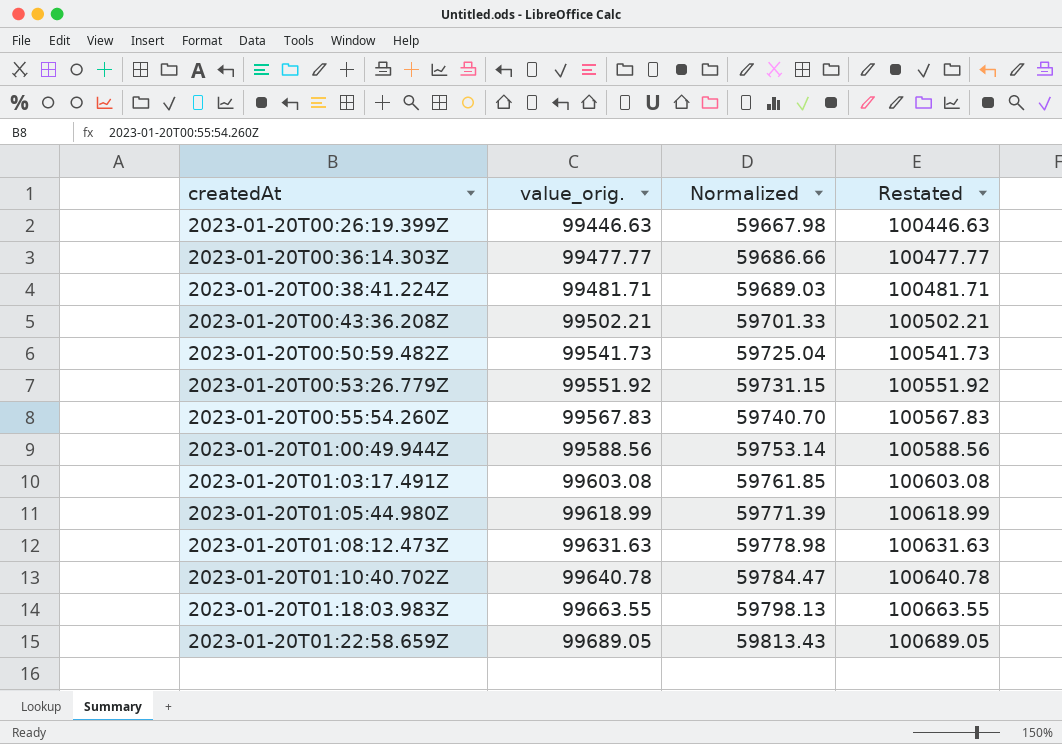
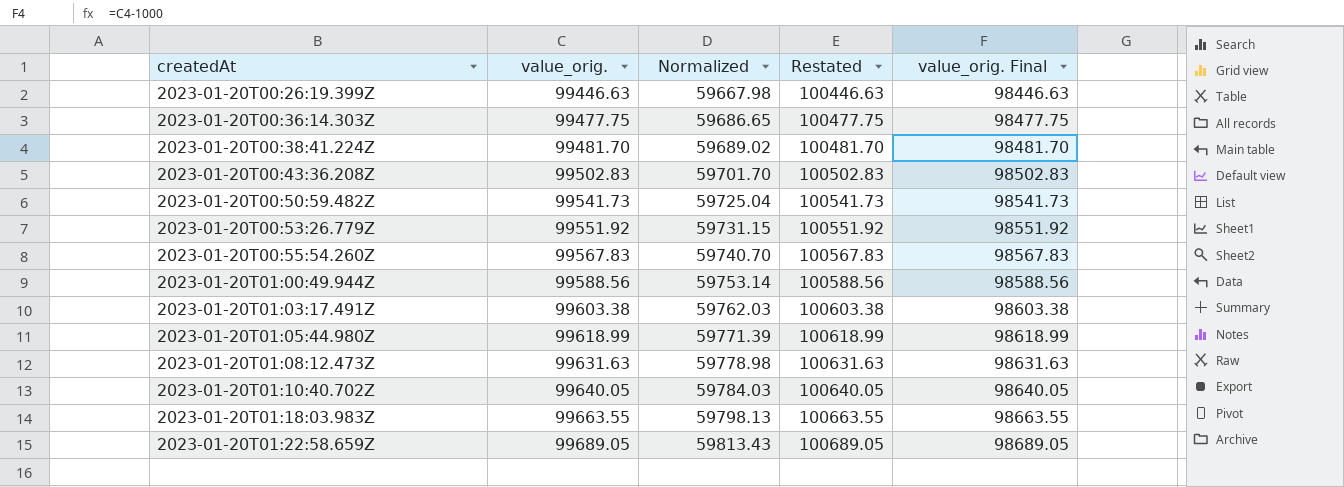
column value_orig. Final | formula: none -> [value_orig.] - 1000
2023-01-20T00:36:14.303Z | value_orig.: 99477.77 -> 99477.75
2023-01-20T00:36:14.303Z | Normalized: 59686.66 -> 59686.65
2023-01-20T00:36:14.303Z | Restated: 100477.77 -> 100477.75
2023-01-20T00:38:41.224Z | value_orig.: 99481.71 -> 99481.70
2023-01-20T00:38:41.224Z | Normalized: 59689.03 -> 59689.02
2023-01-20T00:38:41.224Z | Restated: 100481.71 -> 100481.70
2023-01-20T00:43:36.208Z | value_orig.: 99502.21 -> 99502.83
2023-01-20T00:43:36.208Z | Normalized: 59701.33 -> 59701.70
2023-01-20T00:43:36.208Z | Restated: 100502.21 -> 100502.83
2023-01-20T01:03:17.491Z | value_orig.: 99603.08 -> 99603.38
2023-01-20T01:03:17.491Z | Normalized: 59761.85 -> 59762.03
2023-01-20T01:03:17.491Z | Restated: 100603.08 -> 100603.38
2023-01-20T01:10:40.702Z | value_orig.: 99640.78 -> 99640.05
2023-01-20T01:10:40.702Z | Normalized: 59784.47 -> 59784.03
2023-01-20T01:10:40.702Z | Restated: 100640.78 -> 100640.05

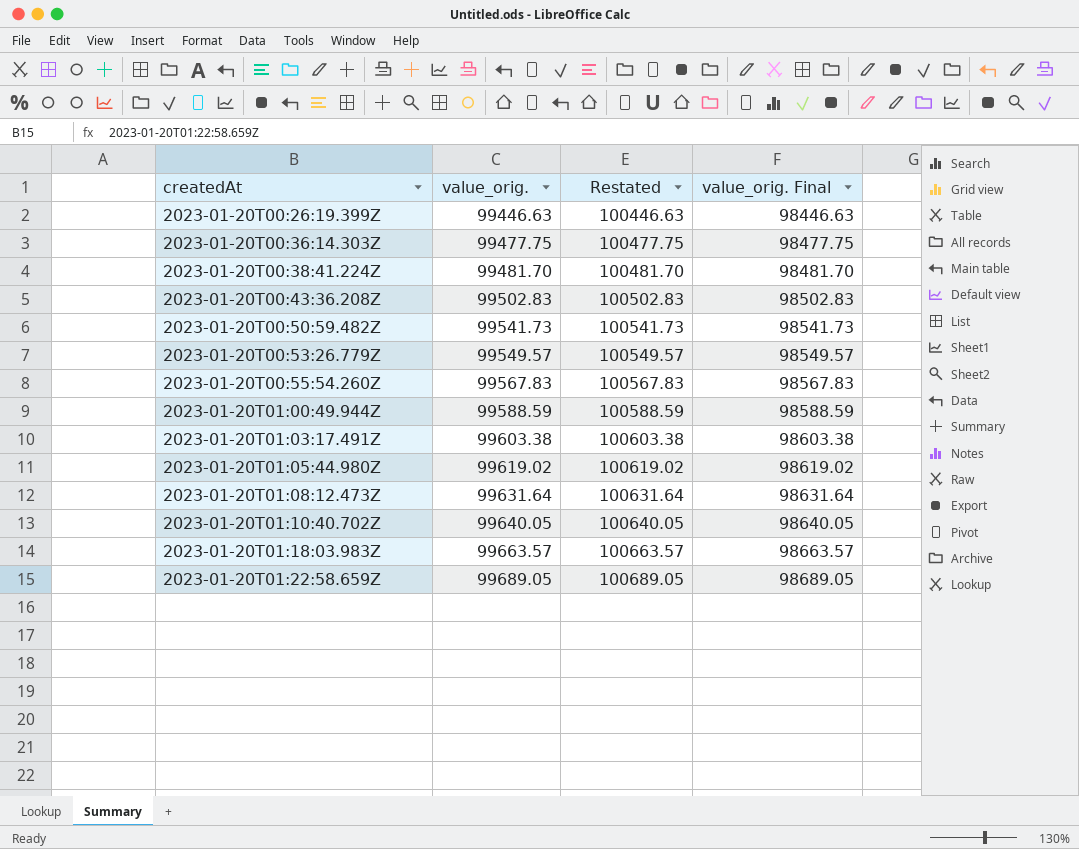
column Normalized | formula: [value_orig.] * 0.6 -> none
2023-01-20T00:53:26.779Z | value_orig.: 99551.92 -> 99549.57
2023-01-20T00:53:26.779Z | Restated: 100551.92 -> 100549.57
2023-01-20T00:53:26.779Z | value_orig. Final: 98551.92 -> 98549.57
2023-01-20T01:00:49.944Z | value_orig.: 99588.56 -> 99588.59
2023-01-20T01:00:49.944Z | Restated: 100588.56 -> 100588.59
2023-01-20T01:00:49.944Z | value_orig. Final: 98588.56 -> 98588.59
2023-01-20T01:05:44.980Z | value_orig.: 99618.99 -> 99619.02
2023-01-20T01:05:44.980Z | Restated: 100618.99 -> 100619.02
2023-01-20T01:05:44.980Z | value_orig. Final: 98618.99 -> 98619.02
2023-01-20T01:08:12.473Z | value_orig.: 99631.63 -> 99631.64
2023-01-20T01:08:12.473Z | Restated: 100631.63 -> 100631.64
2023-01-20T01:08:12.473Z | value_orig. Final: 98631.63 -> 98631.64
2023-01-20T01:18:03.983Z | value_orig.: 99663.55 -> 99663.57
2023-01-20T01:18:03.983Z | Restated: 100663.55 -> 100663.57
2023-01-20T01:18:03.983Z | value_orig. Final: 98663.55 -> 98663.57

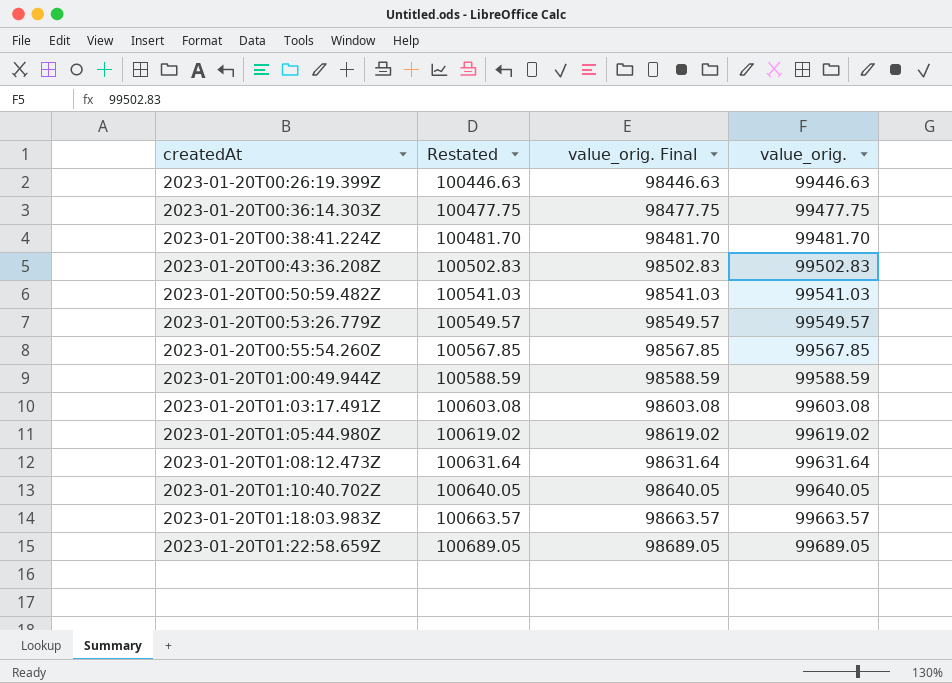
column value_orig. | position: 2 -> 4
2023-01-20T00:50:59.482Z | Restated: 100541.73 -> 100541.03
2023-01-20T00:50:59.482Z | value_orig. Final: 98541.73 -> 98541.03
2023-01-20T00:50:59.482Z | value_orig.: 99541.73 -> 99541.03
2023-01-20T00:55:54.260Z | Restated: 100567.83 -> 100567.85
2023-01-20T00:55:54.260Z | value_orig. Final: 98567.83 -> 98567.85
2023-01-20T00:55:54.260Z | value_orig.: 99567.83 -> 99567.85
2023-01-20T01:03:17.491Z | Restated: 100603.38 -> 100603.08
2023-01-20T01:03:17.491Z | value_orig. Final: 98603.38 -> 98603.08
2023-01-20T01:03:17.491Z | value_orig.: 99603.38 -> 99603.08

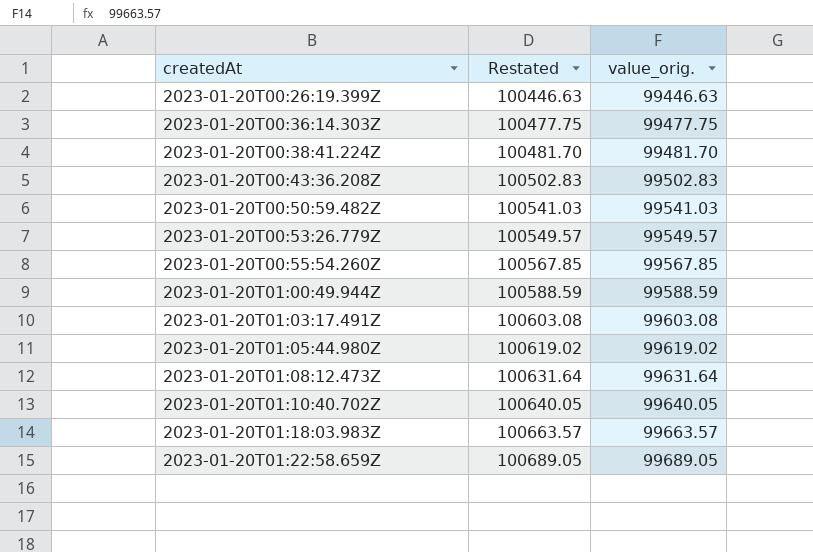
column value_orig. Final | formula: [value_orig.] - 1000 -> none

